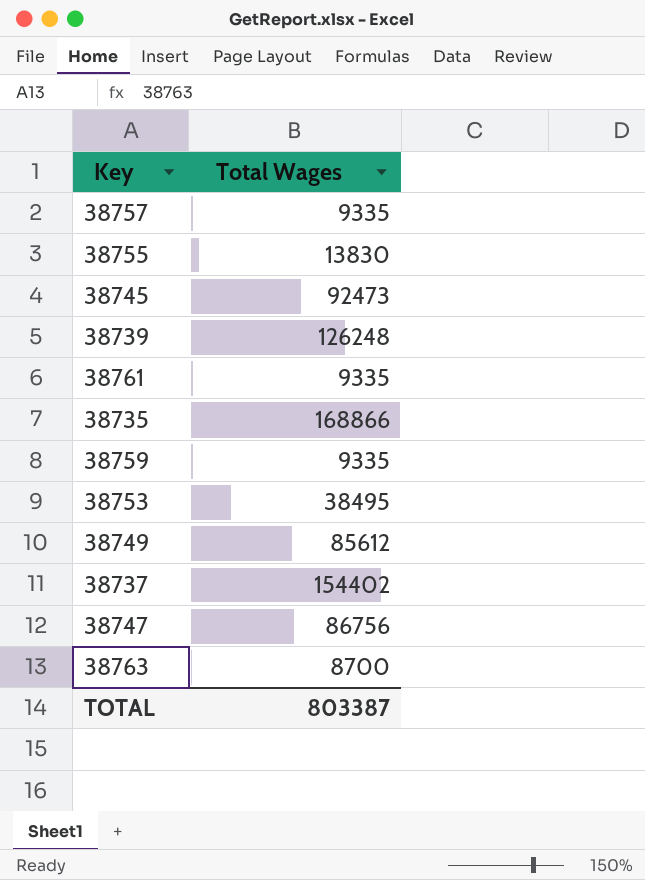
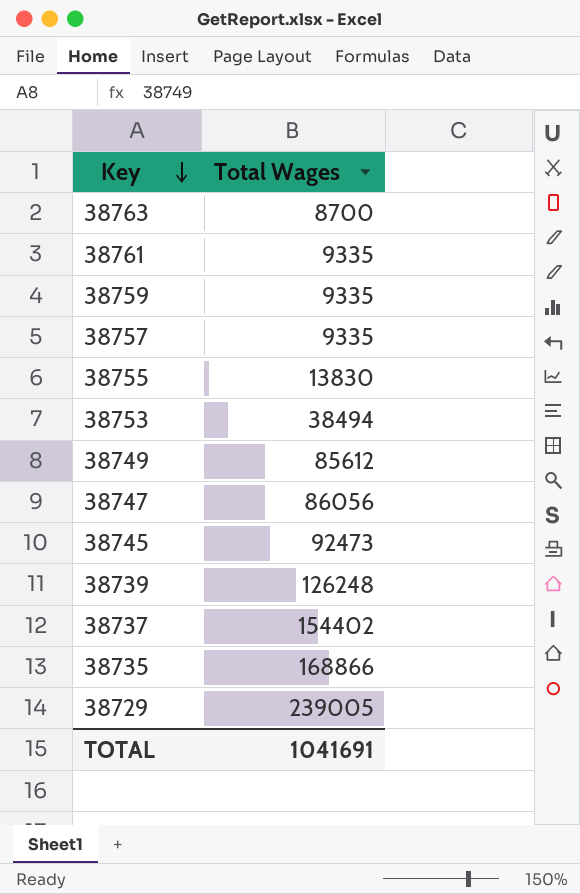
row order: none -> Key descending
38753 | Total Wages: 38495 -> 38494
38747 | Total Wages: 86756 -> 86056
row 38729: none -> 239005
TOTAL | Total Wages: 803387 -> 1041691

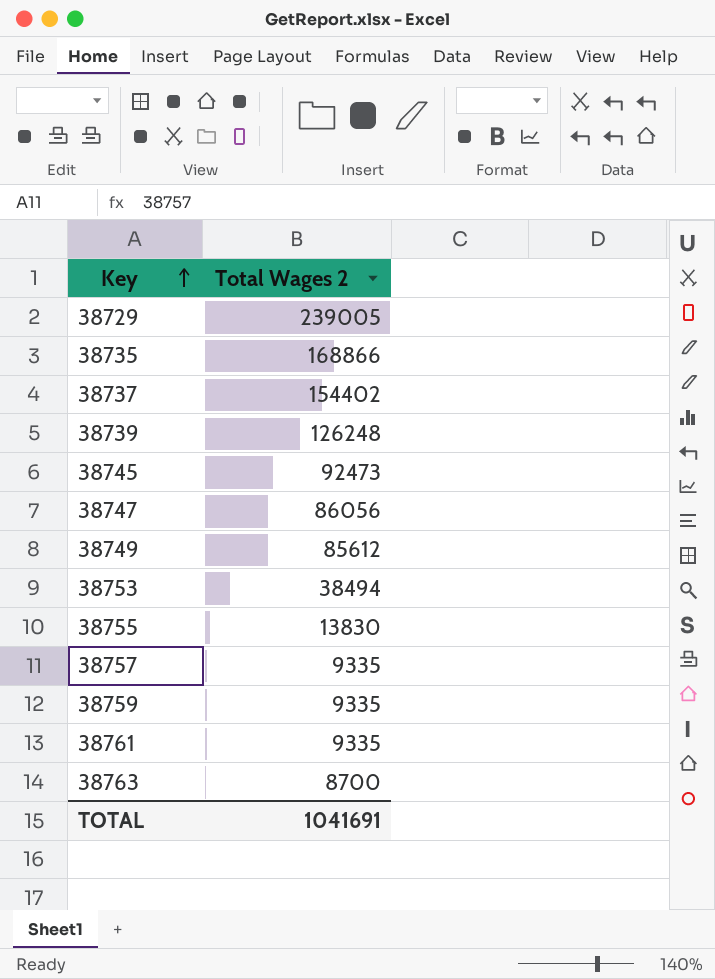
row order: Key descending -> Key ascending
column name: Total Wages -> Total Wages 2

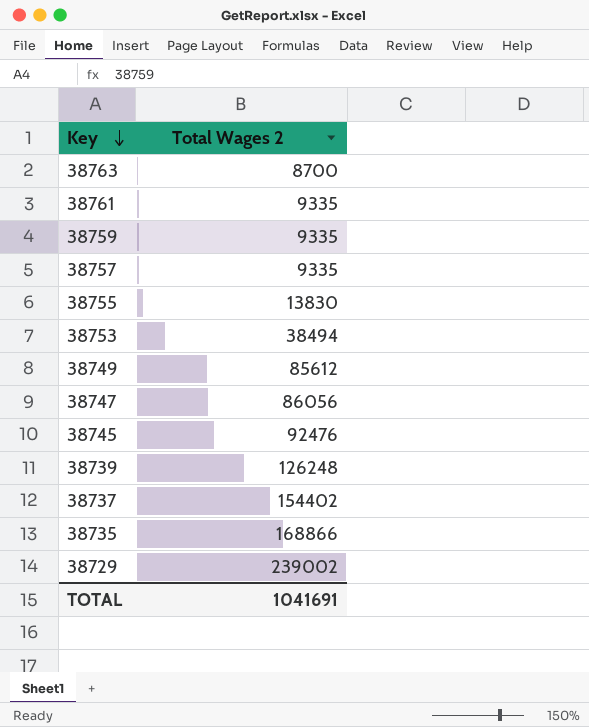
row order: Key ascending -> Key descending
38745 | Total Wages 2: 92473 -> 92476
38729 | Total Wages 2: 239005 -> 239002

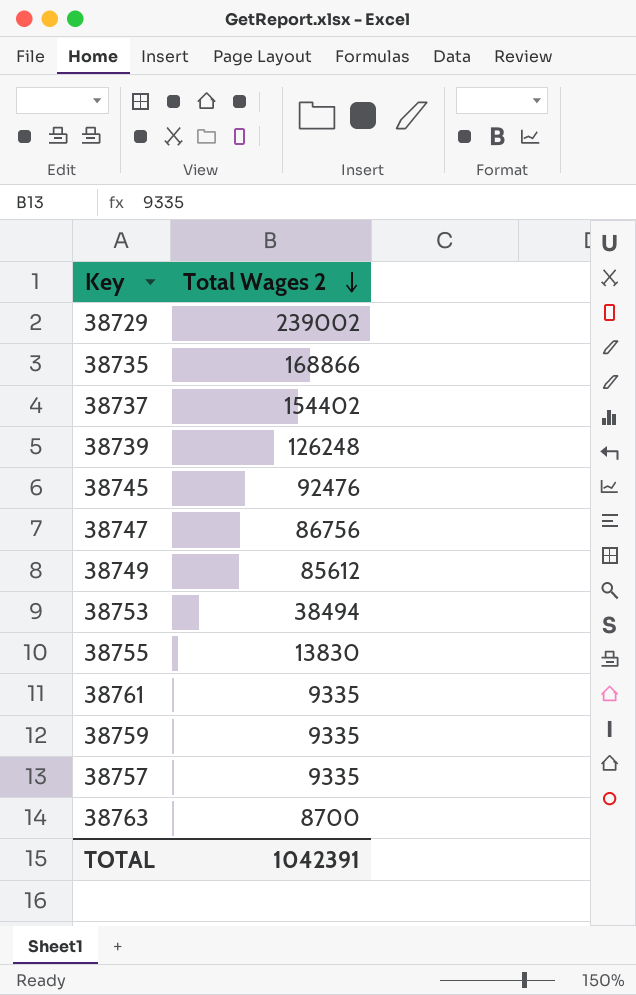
row order: Key descending -> Total Wages 2 descending
38747 | Total Wages 2: 86056 -> 86756
TOTAL | Total Wages 2: 1041691 -> 1042391

